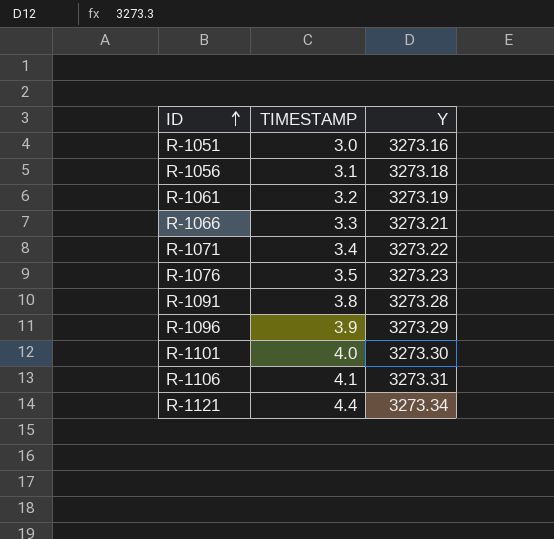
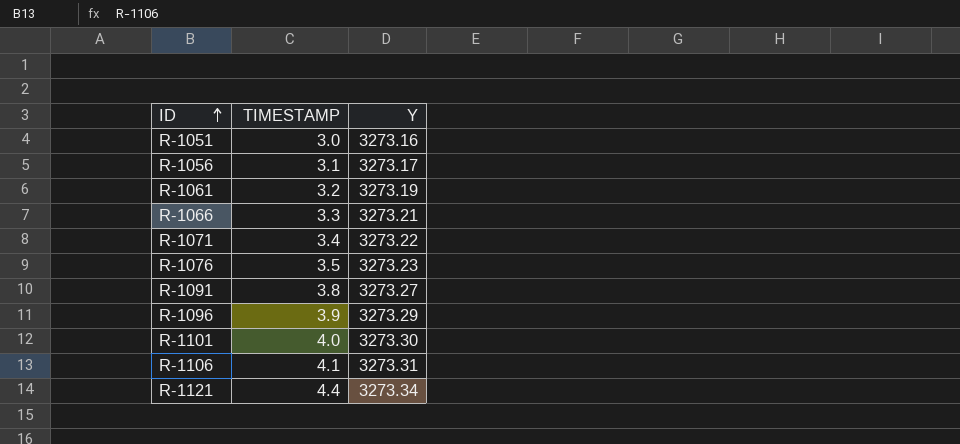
R-1056 | Y: 3273.18 -> 3273.17
R-1091 | Y: 3273.28 -> 3273.27

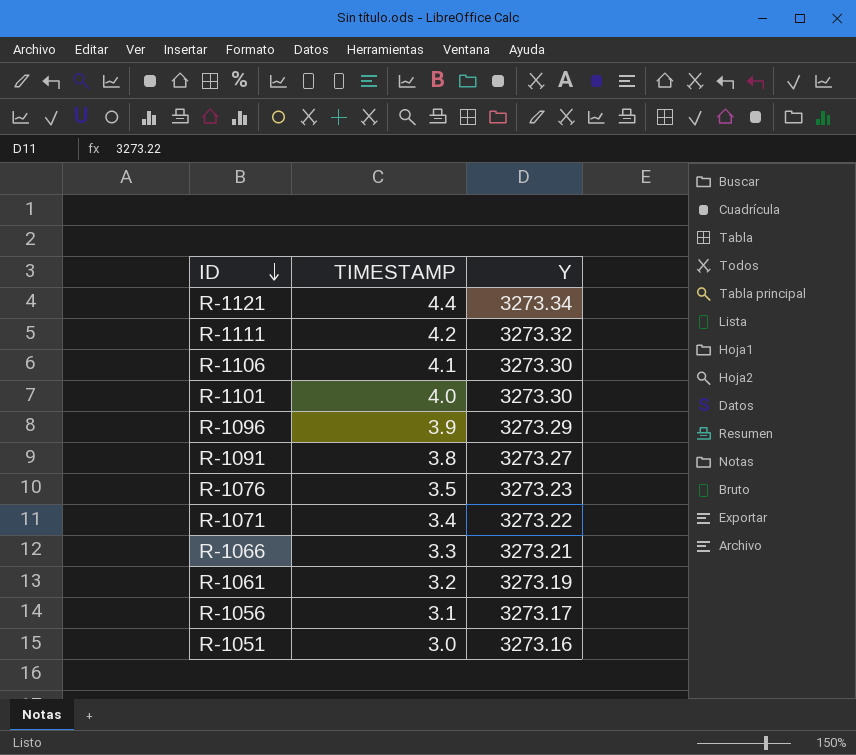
row order: ID ascending -> ID descending
row R-1111: none -> 4.2 | 3273.32
R-1106 | Y: 3273.31 -> 3273.30

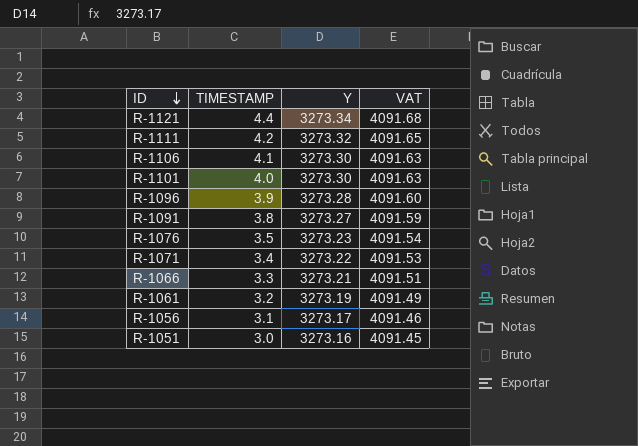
column VAT | formula: none -> [Y] * 1.25
R-1096 | Y: 3273.29 -> 3273.28

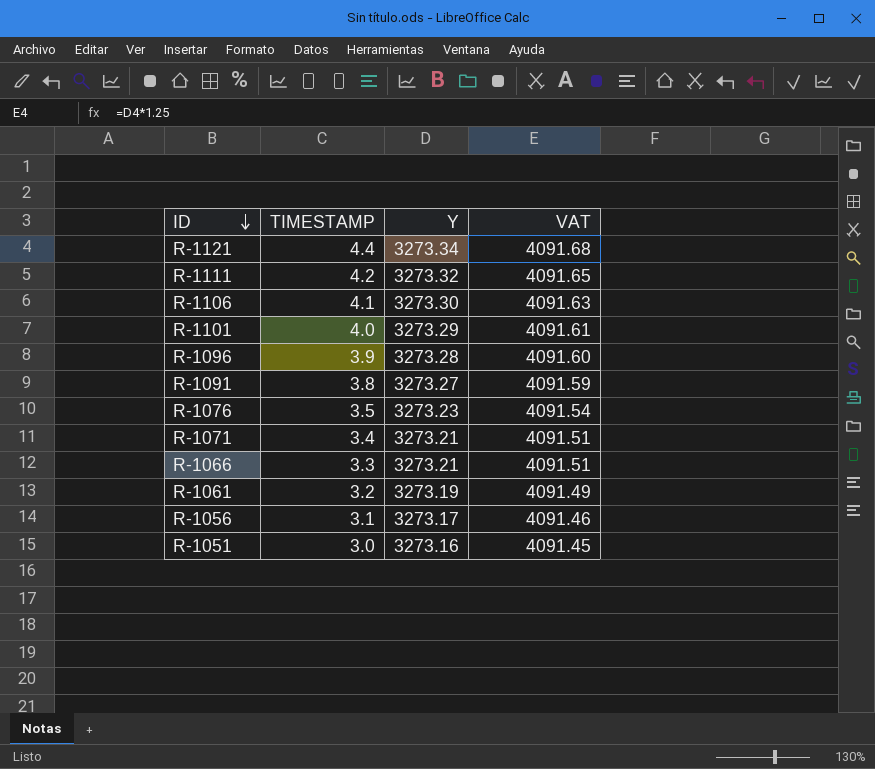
R-1101 | Y: 3273.30 -> 3273.29
R-1101 | VAT: 4091.63 -> 4091.61
R-1071 | Y: 3273.22 -> 3273.21
R-1071 | VAT: 4091.53 -> 4091.51

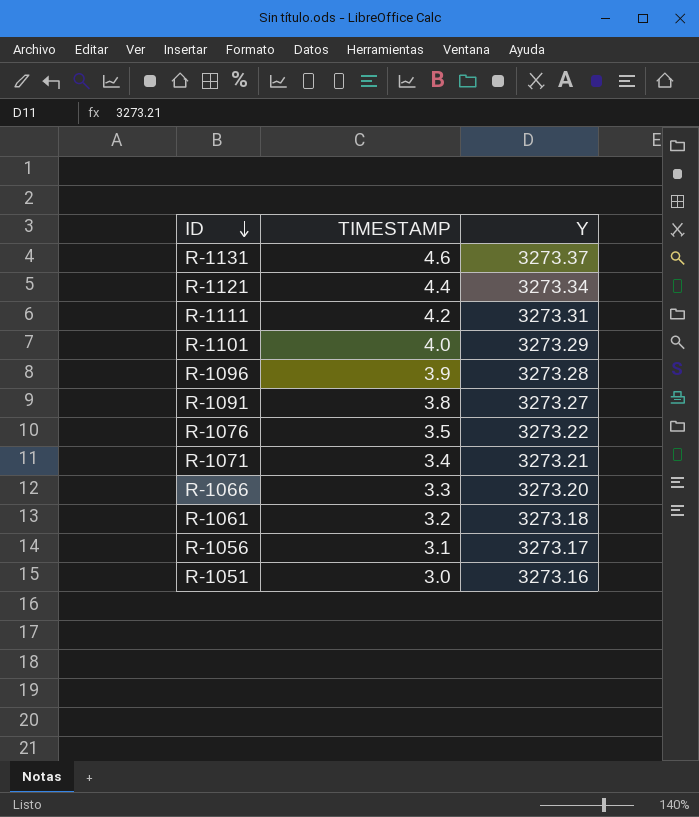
column VAT | formula: [Y] * 1.25 -> none
row R-1106: 4.1 | 3273.30 | 4091.63 -> none
row R-1131: none -> 4.6 | 3273.37
R-1111 | Y: 3273.32 -> 3273.31
R-1076 | Y: 3273.23 -> 3273.22
R-1066 | Y: 3273.21 -> 3273.20
R-1061 | Y: 3273.19 -> 3273.18

